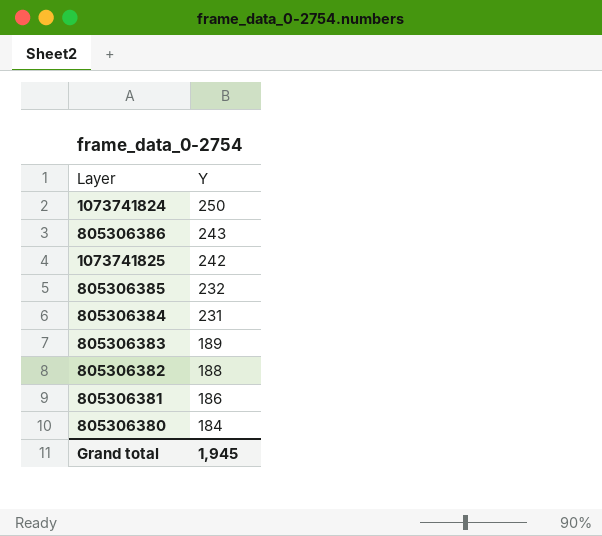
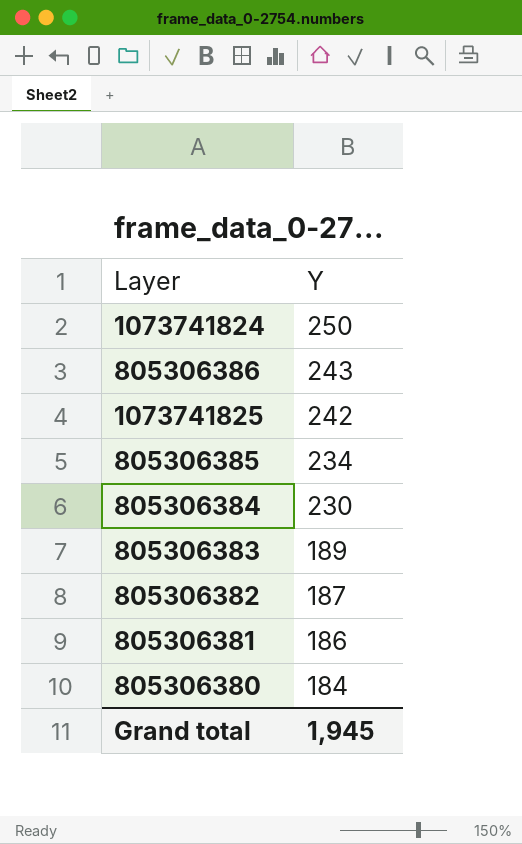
805306385 | Y: 232 -> 234
805306384 | Y: 231 -> 230
805306382 | Y: 188 -> 187

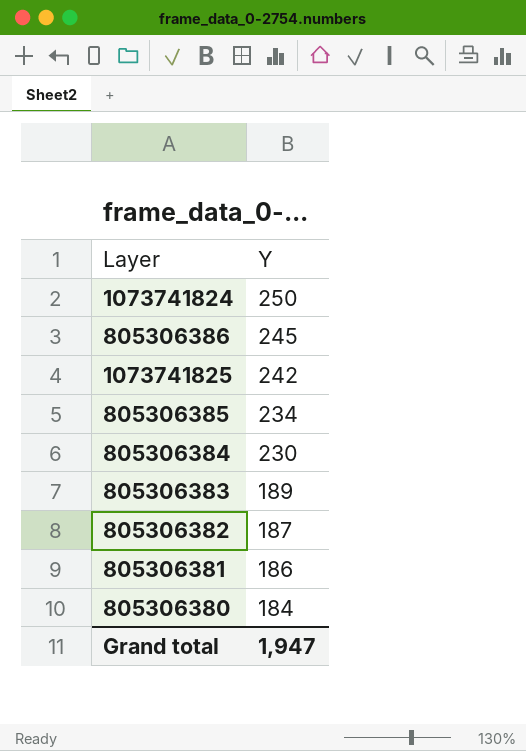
805306386 | Y: 243 -> 245
Grand total | Y: 1,945 -> 1,947

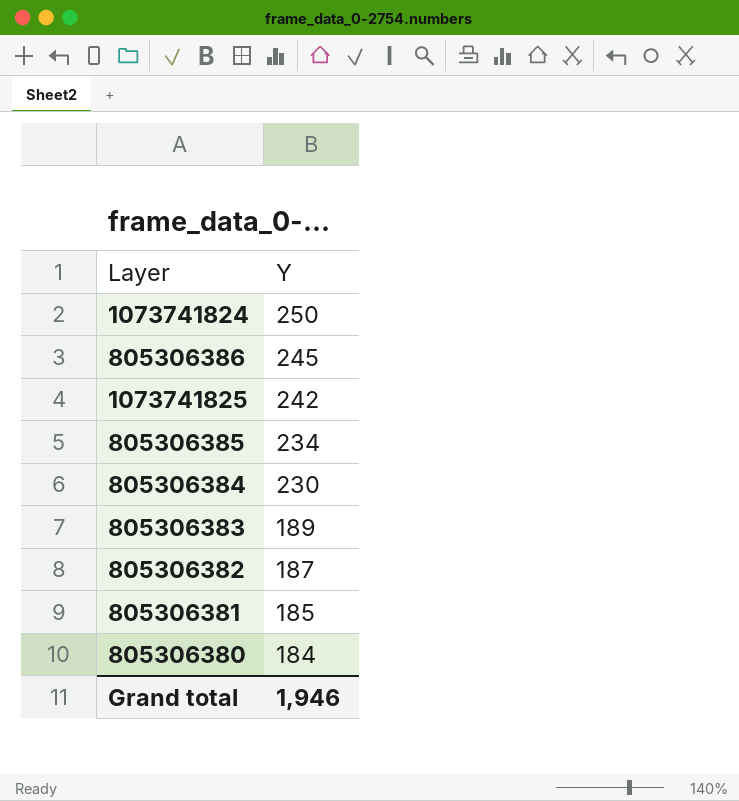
805306381 | Y: 186 -> 185
Grand total | Y: 1,947 -> 1,946

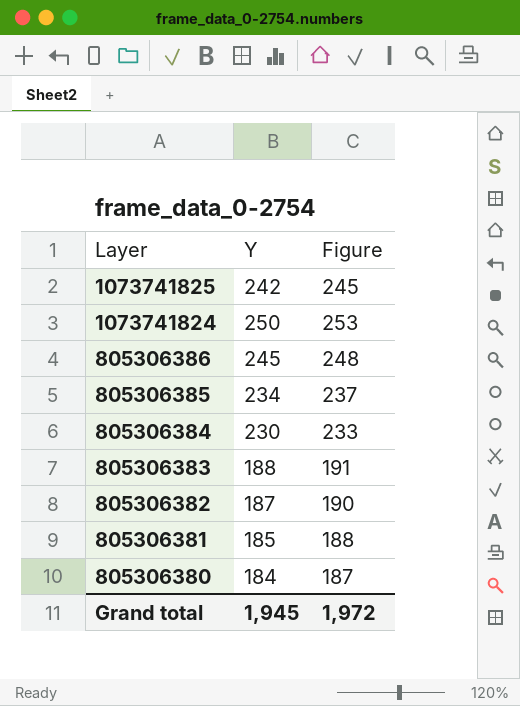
row order: Y descending -> Layer descending
column Figure | formula: none -> [Y] + 3
805306383 | Y: 189 -> 188
Grand total | Y: 1,946 -> 1,945

